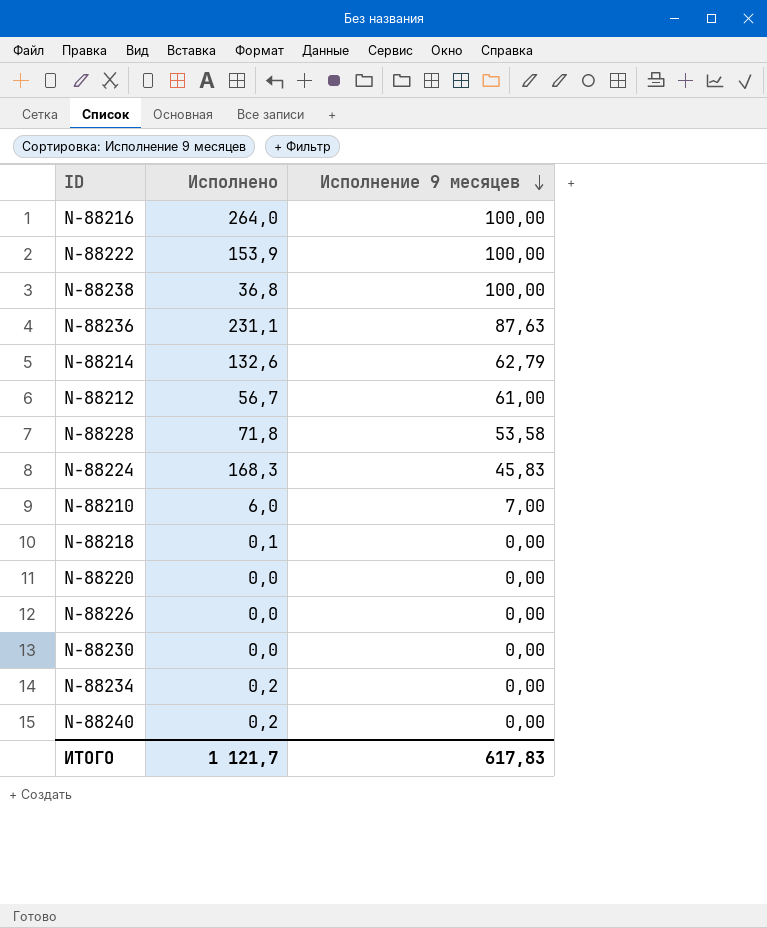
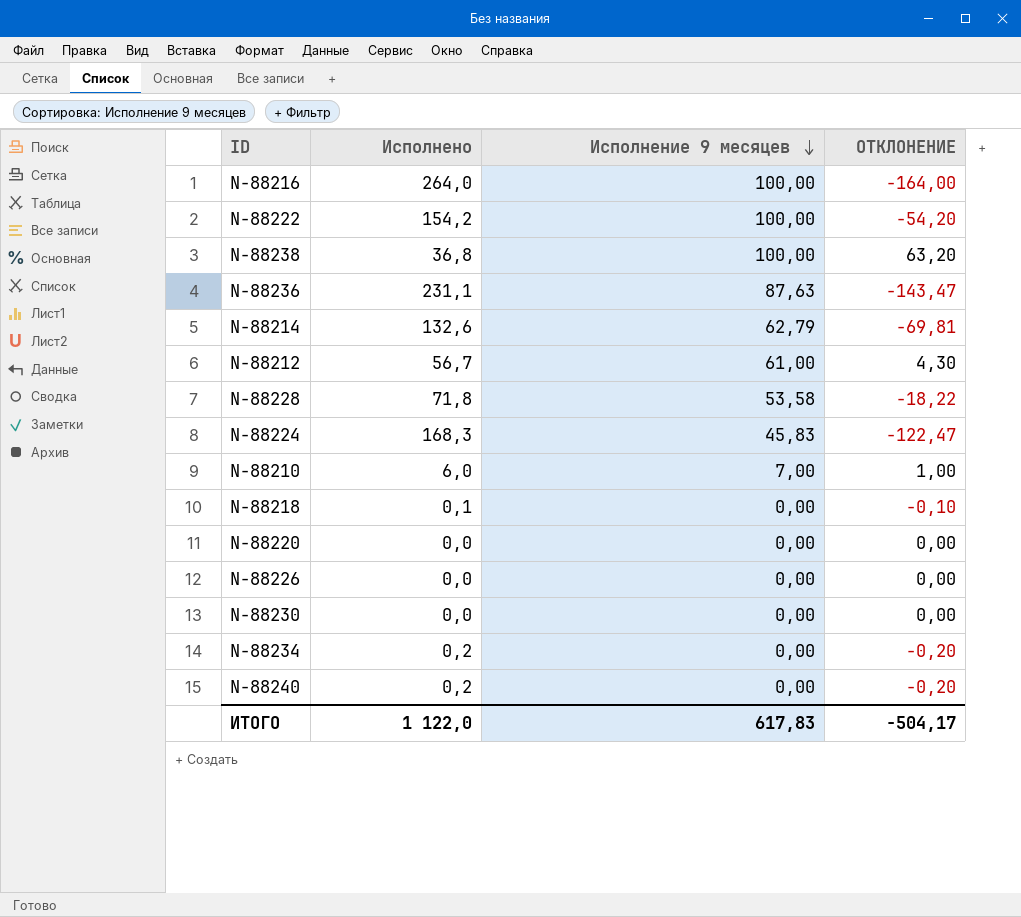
column ОТКЛОНЕНИЕ | formula: none -> [Исполнение 9 месяцев] - [Исполнено]
N-88222 | Исполнено: 153,9 -> 154,2
ИТОГО | Исполнено: 1 121,7 -> 1 122,0

